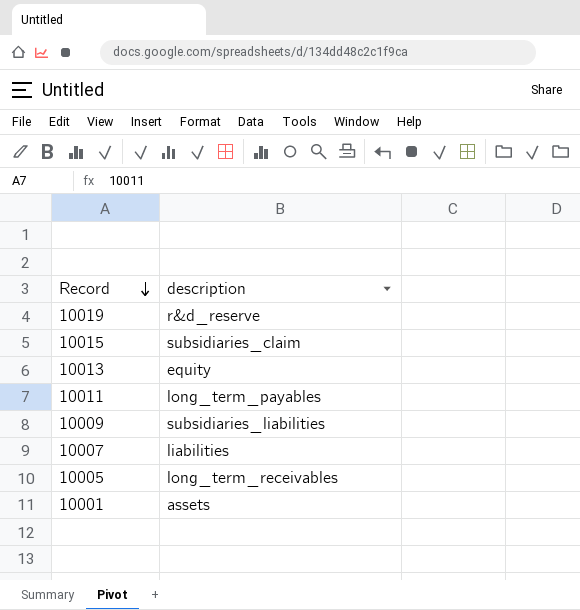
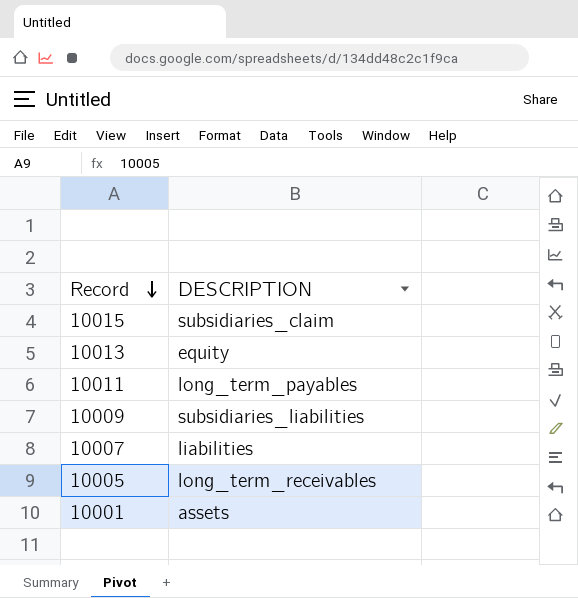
column name: description -> DESCRIPTION
row 10019: r&d_reserve -> none

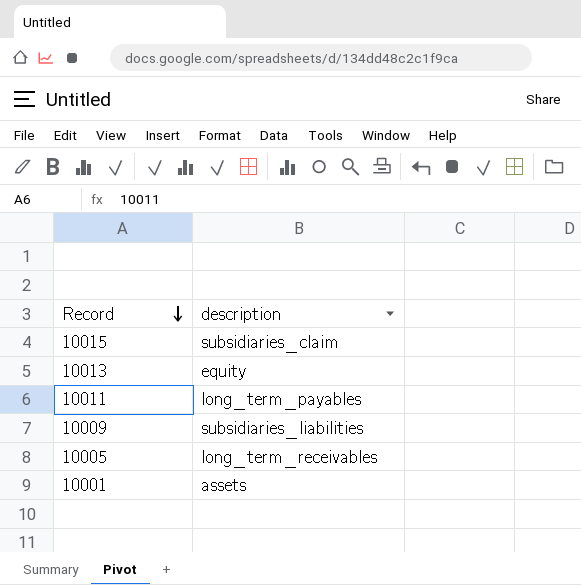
column name: DESCRIPTION -> description
row 10007: liabilities -> none

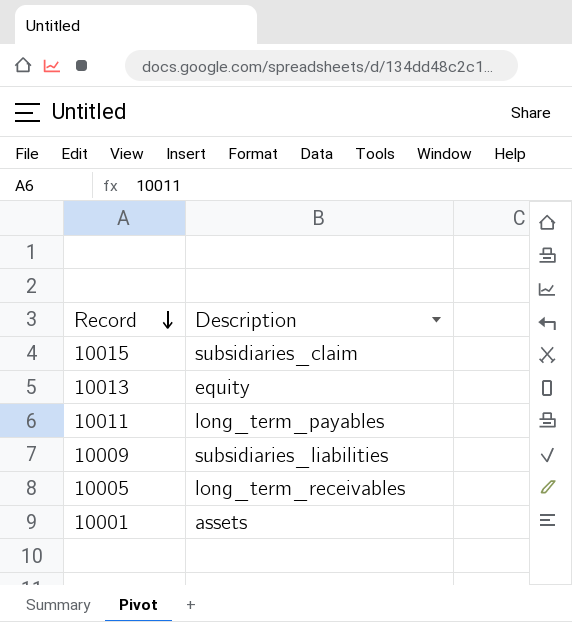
column name: description -> Description

